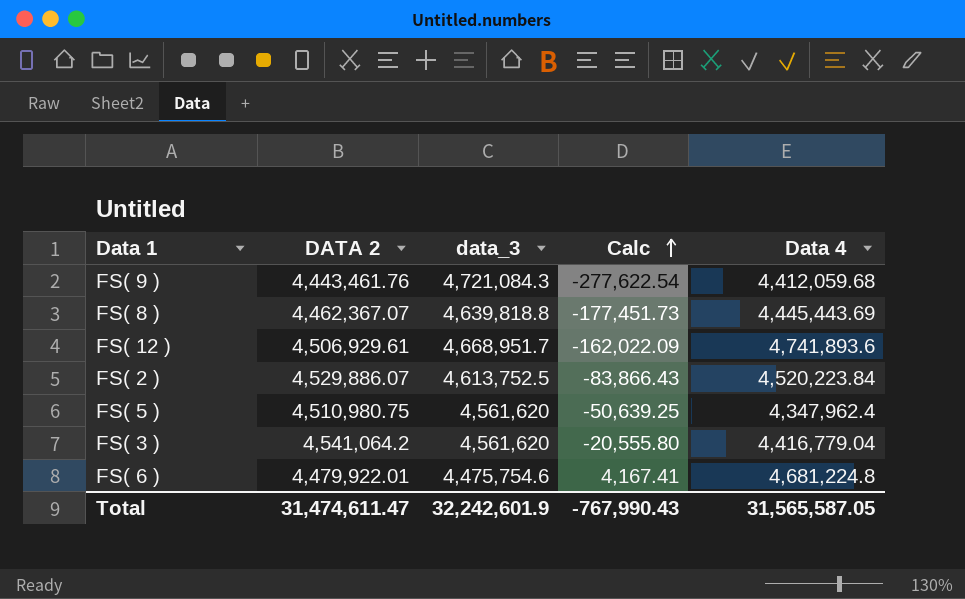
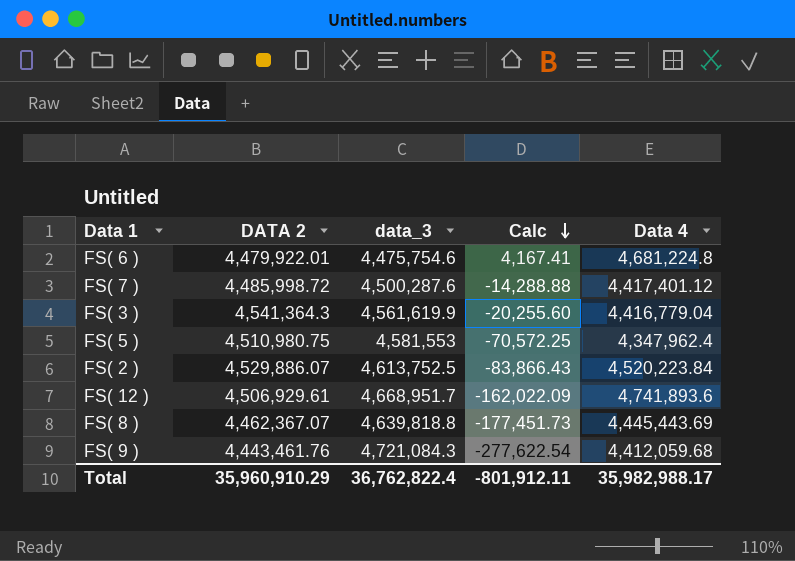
row order: Calc ascending -> Calc descending
row FS( 7 ): none -> 4,485,998.72 | 4,500,287.6 | -14,288.88 | 4,417,401.12
FS( 3 ) | DATA 2: 4,541,064.2 -> 4,541,364.3
FS( 3 ) | data_3: 4,561,620 -> 4,561,619.9
FS( 3 ) | Calc: -20,555.80 -> -20,255.60
FS( 5 ) | data_3: 4,561,620 -> 4,581,553
FS( 5 ) | Calc: -50,639.25 -> -70,572.25
Total | DATA 2: 31,474,611.47 -> 35,960,910.29
Total | data_3: 32,242,601.9 -> 36,762,822.4
Total | Calc: -767,990.43 -> -801,912.11
Total | Data 4: 31,565,587.05 -> 35,982,988.17

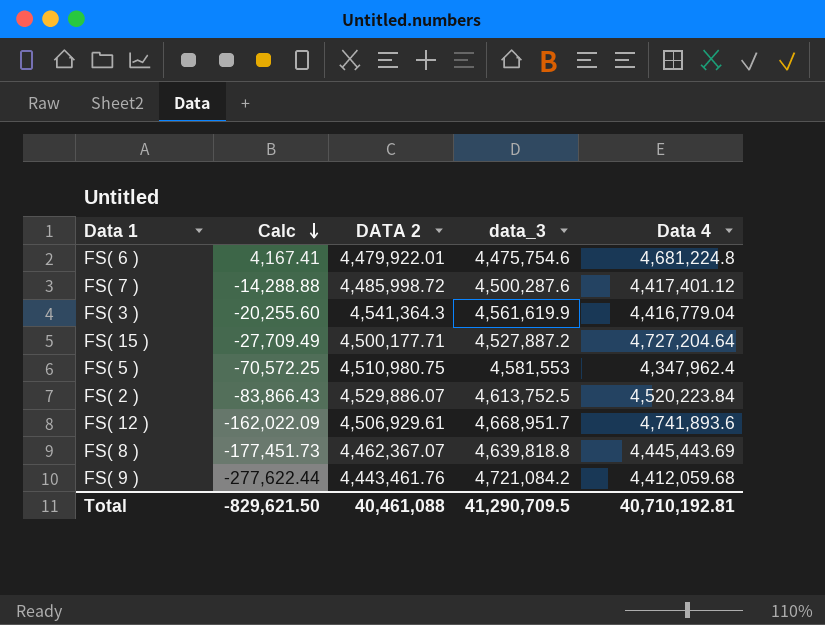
column Calc | position: 4 -> 2
row FS( 15 ): none -> -27,709.49 | 4,500,177.71 | 4,527,887.2 | 4,727,204.64
FS( 9 ) | Calc: -277,622.54 -> -277,622.44
FS( 9 ) | data_3: 4,721,084.3 -> 4,721,084.2
Total | Calc: -801,912.11 -> -829,621.50
Total | DATA 2: 35,960,910.29 -> 40,461,088
Total | data_3: 36,762,822.4 -> 41,290,709.5
Total | Data 4: 35,982,988.17 -> 40,710,192.81

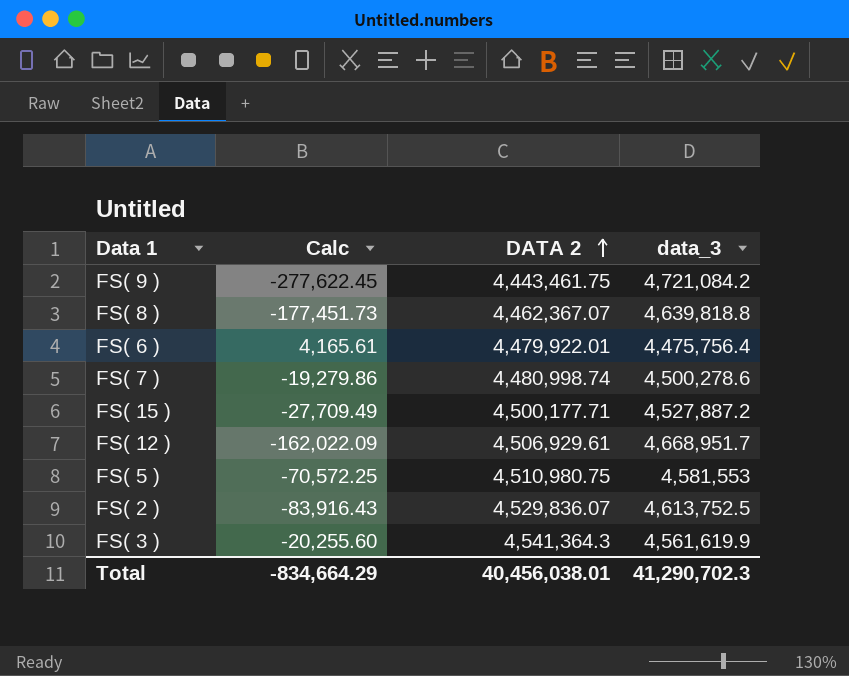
row order: Calc descending -> DATA 2 ascending
column Data 4 | position: 5 -> none
FS( 9 ) | Calc: -277,622.44 -> -277,622.45
FS( 9 ) | DATA 2: 4,443,461.76 -> 4,443,461.75
FS( 6 ) | Calc: 4,167.41 -> 4,165.61
FS( 6 ) | data_3: 4,475,754.6 -> 4,475,756.4
FS( 7 ) | Calc: -14,288.88 -> -19,279.86
FS( 7 ) | DATA 2: 4,485,998.72 -> 4,480,998.74
FS( 7 ) | data_3: 4,500,287.6 -> 4,500,278.6
FS( 2 ) | Calc: -83,866.43 -> -83,916.43
FS( 2 ) | DATA 2: 4,529,886.07 -> 4,529,836.07
Total | Calc: -829,621.50 -> -834,664.29
Total | DATA 2: 40,461,088 -> 40,456,038.01
Total | data_3: 41,290,709.5 -> 41,290,702.3

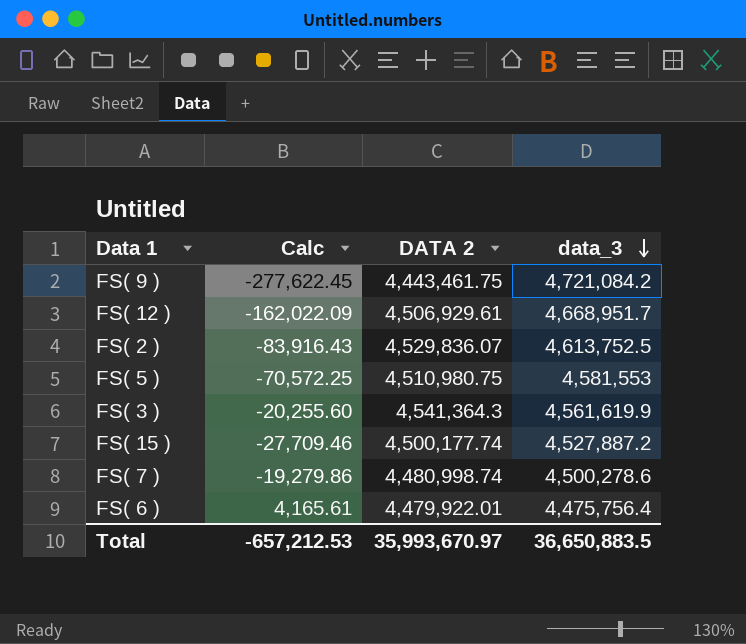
row order: DATA 2 ascending -> data_3 descending
row FS( 8 ): -177,451.73 | 4,462,367.07 | 4,639,818.8 -> none
FS( 15 ) | Calc: -27,709.49 -> -27,709.46
FS( 15 ) | DATA 2: 4,500,177.71 -> 4,500,177.74
Total | Calc: -834,664.29 -> -657,212.53
Total | DATA 2: 40,456,038.01 -> 35,993,670.97
Total | data_3: 41,290,702.3 -> 36,650,883.5

